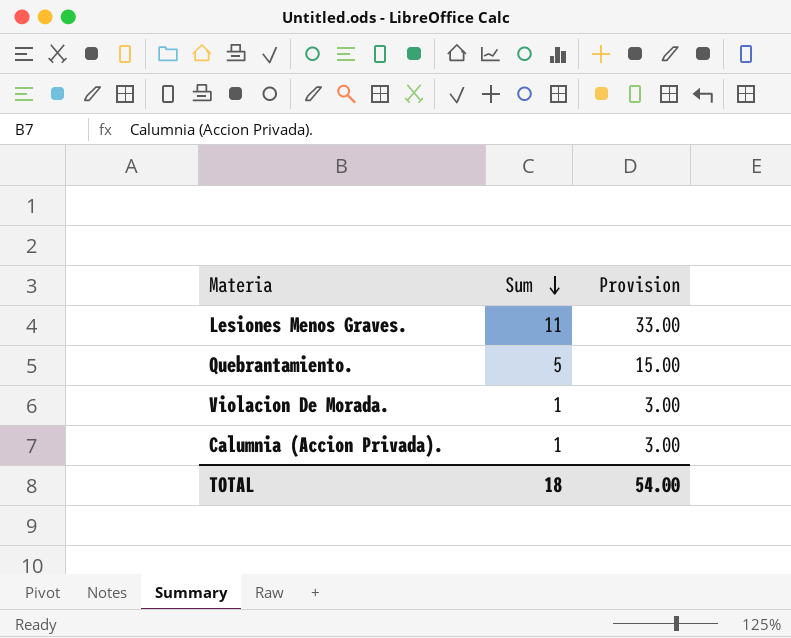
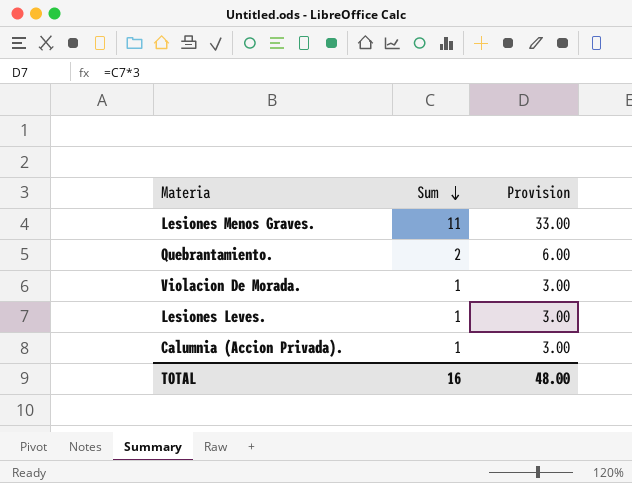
Quebrantamiento. | Sum: 5 -> 2
Quebrantamiento. | Provision: 15.00 -> 6.00
row Lesiones Leves.: none -> 1 | 3.00
TOTAL | Sum: 18 -> 16
TOTAL | Provision: 54.00 -> 48.00

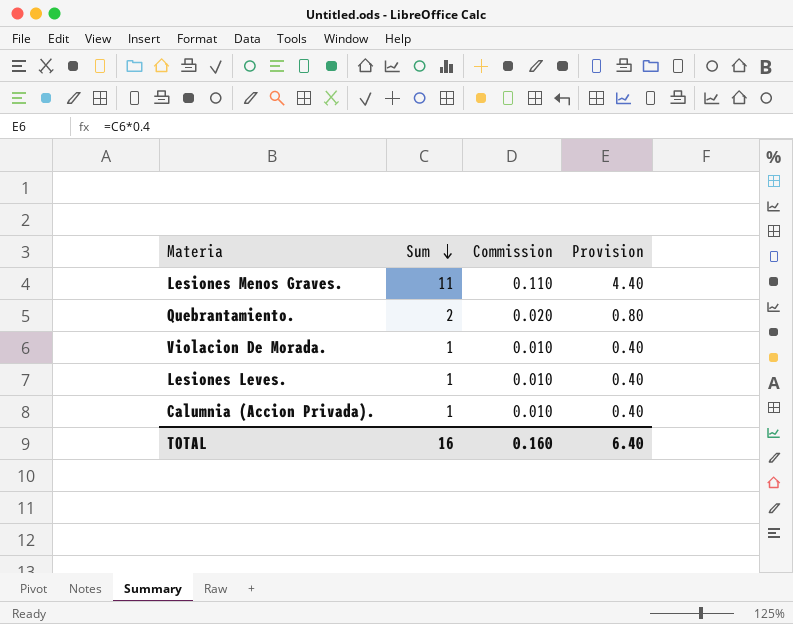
column Commission | formula: none -> [Sum] * 0.01
column Provision | formula: [Sum] * 3 -> [Sum] * 0.4
TOTAL | Provision: 48.00 -> 6.40

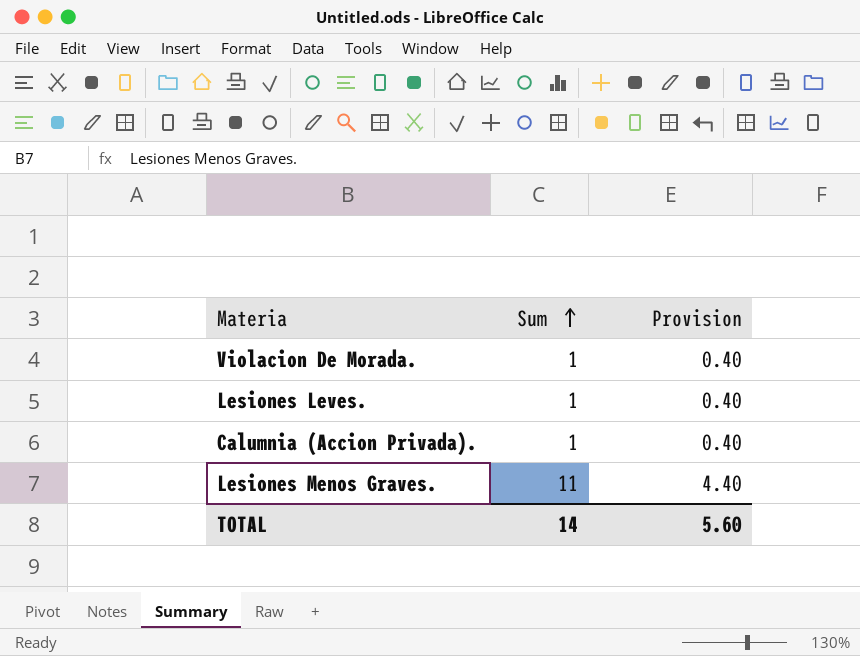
row order: Sum descending -> Sum ascending
column Commission | formula: [Sum] * 0.01 -> none
row Quebrantamiento.: 2 | 0.020 | 0.80 -> none
TOTAL | Sum: 16 -> 14
TOTAL | Provision: 6.40 -> 5.60

